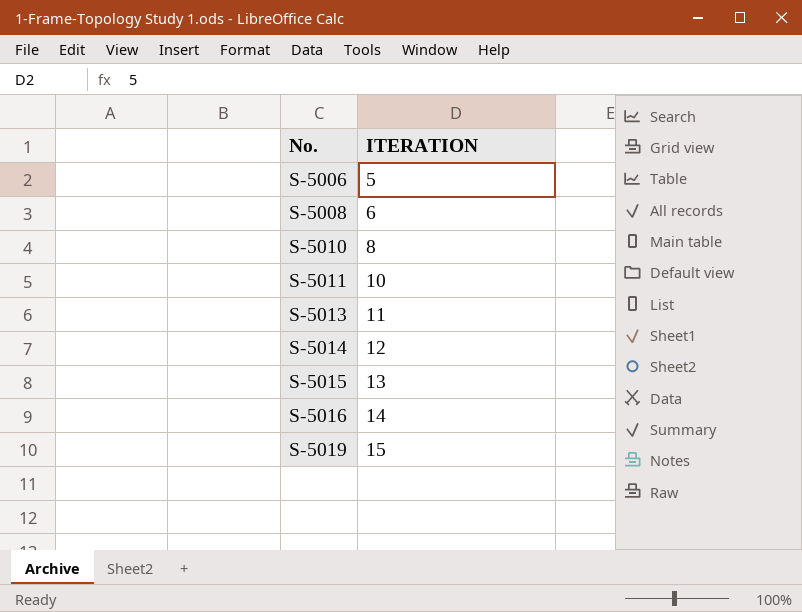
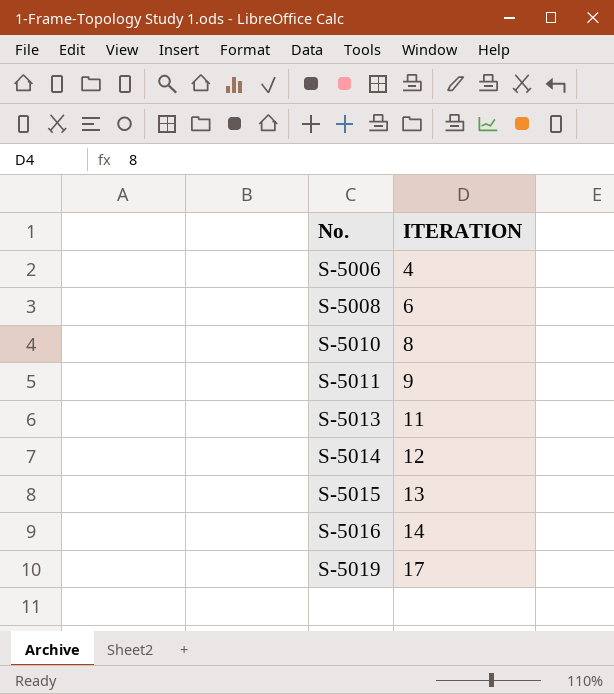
S-5006 | ITERATION: 5 -> 4
S-5011 | ITERATION: 10 -> 9
S-5019 | ITERATION: 15 -> 17

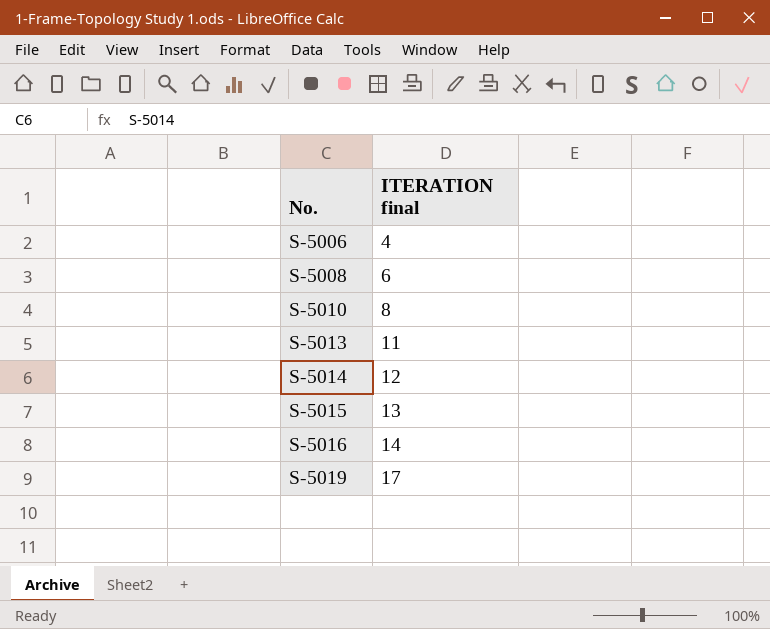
column name: ITERATION -> ITERATION final
row S-5011: 9 -> none

